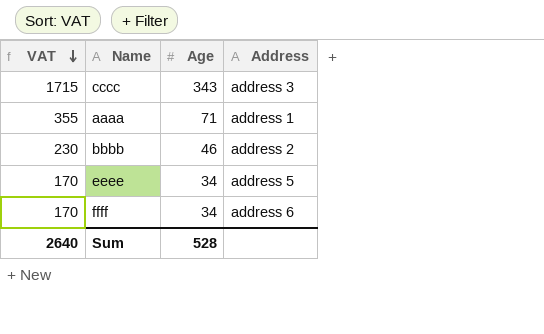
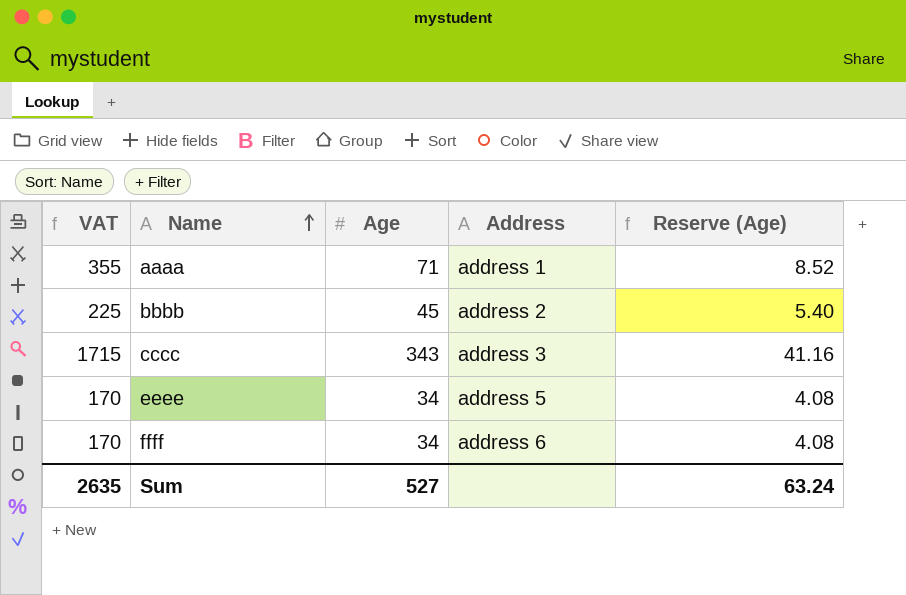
row order: VAT descending -> Name ascending
column Reserve (Age) | formula: none -> [Age] * 0.12
bbbb | VAT: 230 -> 225
bbbb | Age: 46 -> 45
Sum | VAT: 2640 -> 2635
Sum | Age: 528 -> 527

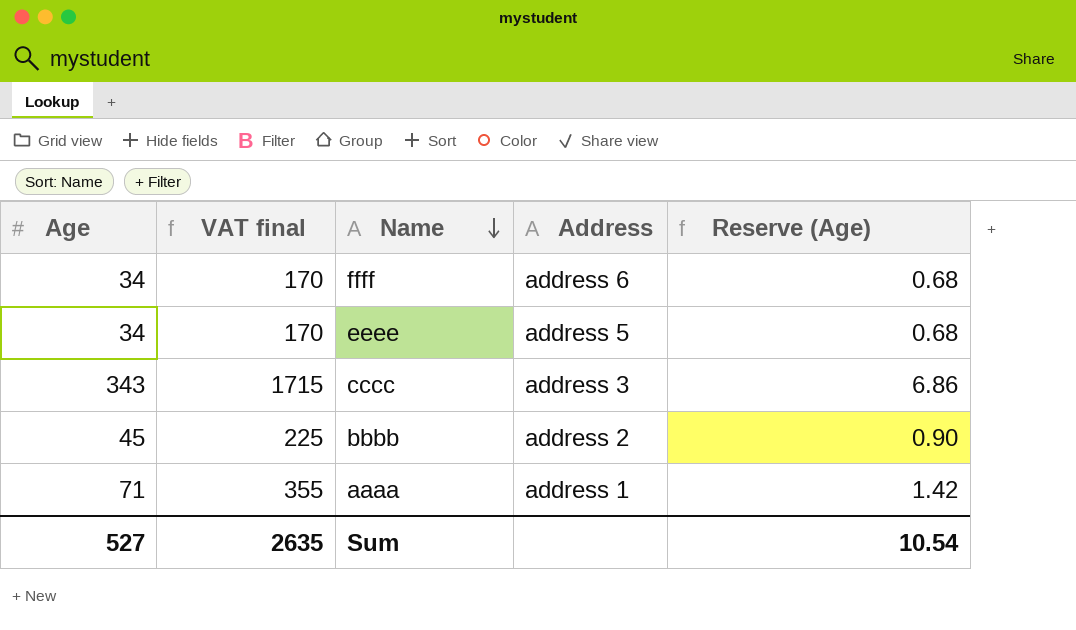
row order: Name ascending -> Name descending
column Age | position: 3 -> 1
column name: VAT -> VAT final
column Reserve (Age) | formula: [Age] * 0.12 -> [Age] * 0.02
Sum | Reserve (Age): 63.24 -> 10.54

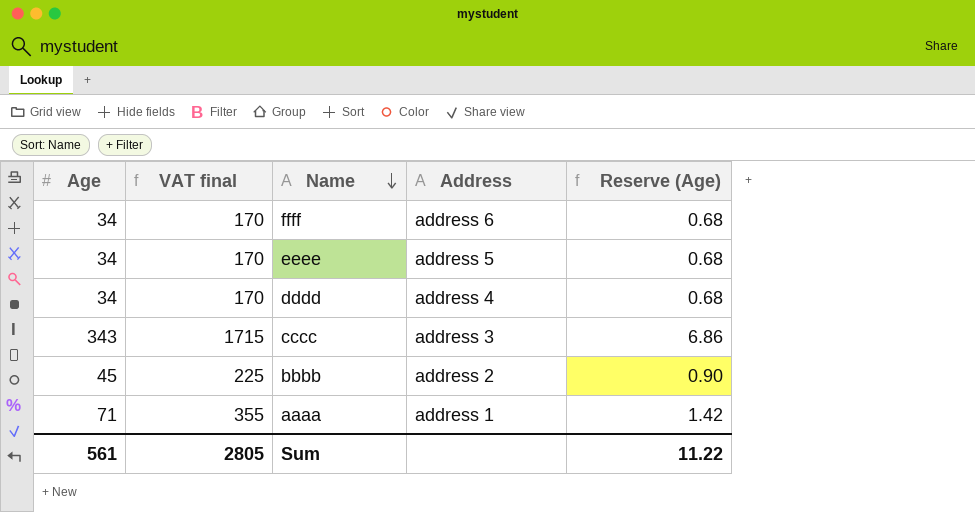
row dddd: none -> 34 | 170 | address 4 | 0.68
Sum | Age: 527 -> 561
Sum | VAT final: 2635 -> 2805
Sum | Reserve (Age): 10.54 -> 11.22

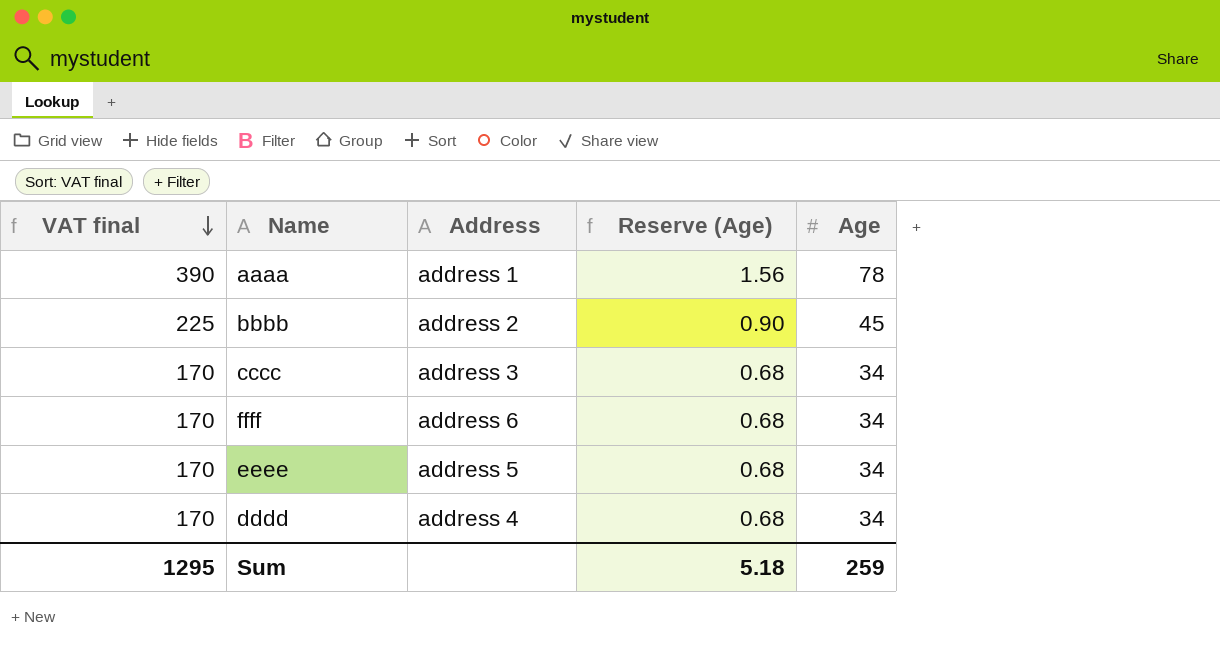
row order: Name descending -> VAT final descending
column Age | position: 1 -> 5
aaaa | VAT final: 355 -> 390
aaaa | Reserve (Age): 1.42 -> 1.56
aaaa | Age: 71 -> 78
cccc | VAT final: 1715 -> 170
cccc | Reserve (Age): 6.86 -> 0.68
cccc | Age: 343 -> 34
Sum | VAT final: 2805 -> 1295
Sum | Reserve (Age): 11.22 -> 5.18
Sum | Age: 561 -> 259

